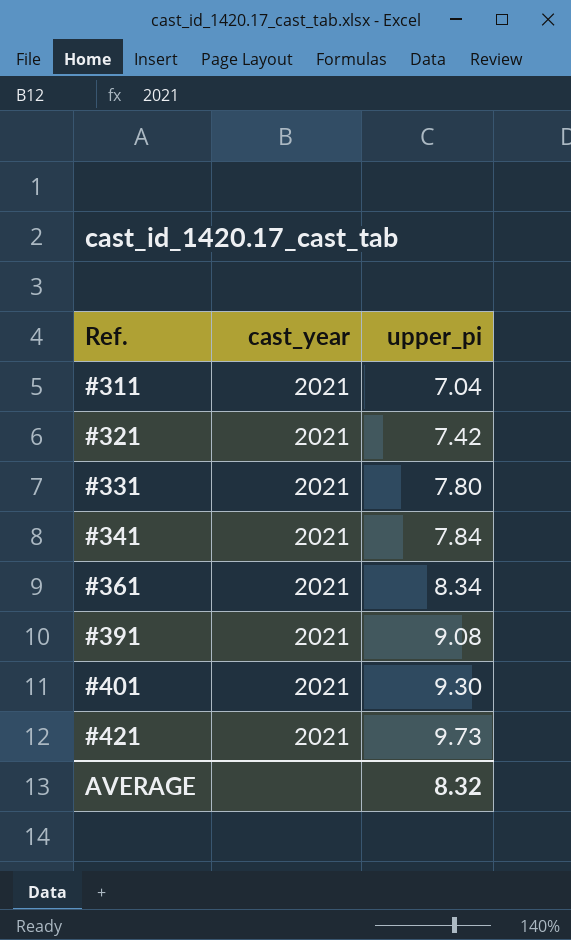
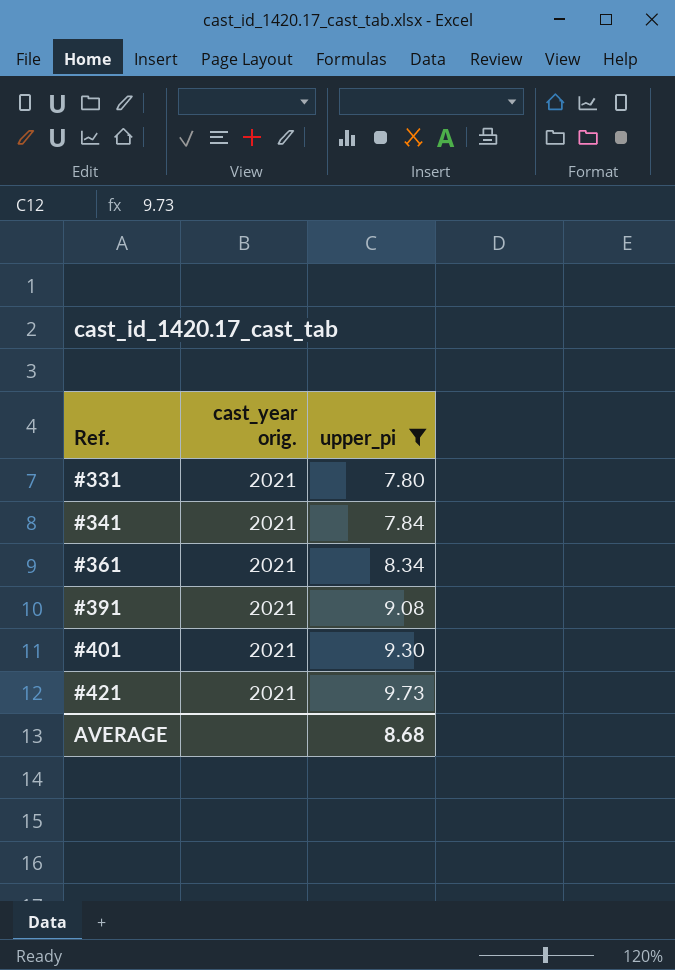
filter: none -> upper_pi >= 7.80
column name: cast_year -> cast_year orig.
AVERAGE | upper_pi: 8.32 -> 8.68

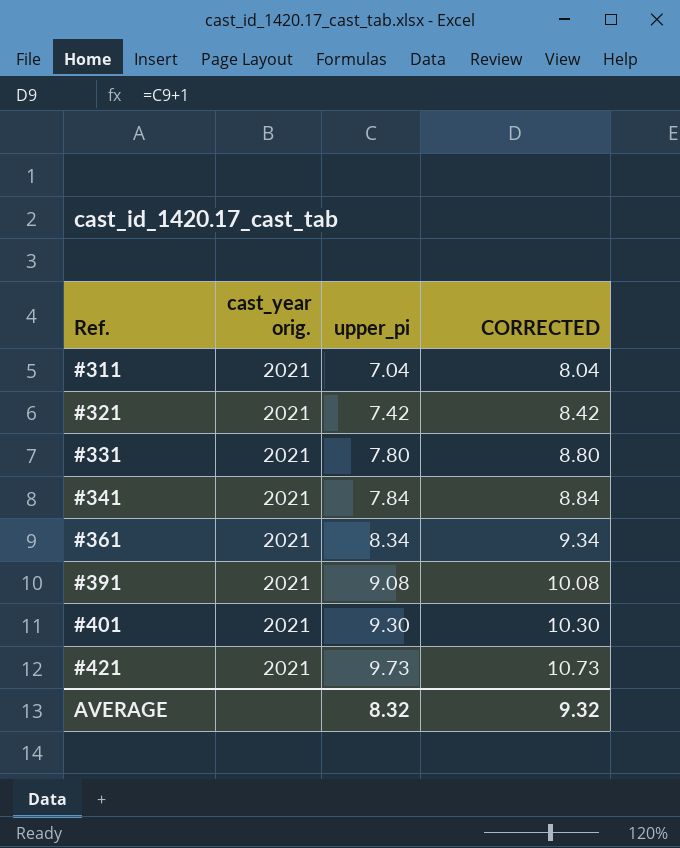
filter: upper_pi >= 7.80 -> none
column CORRECTED | formula: none -> [upper_pi] + 1
AVERAGE | upper_pi: 8.68 -> 8.32

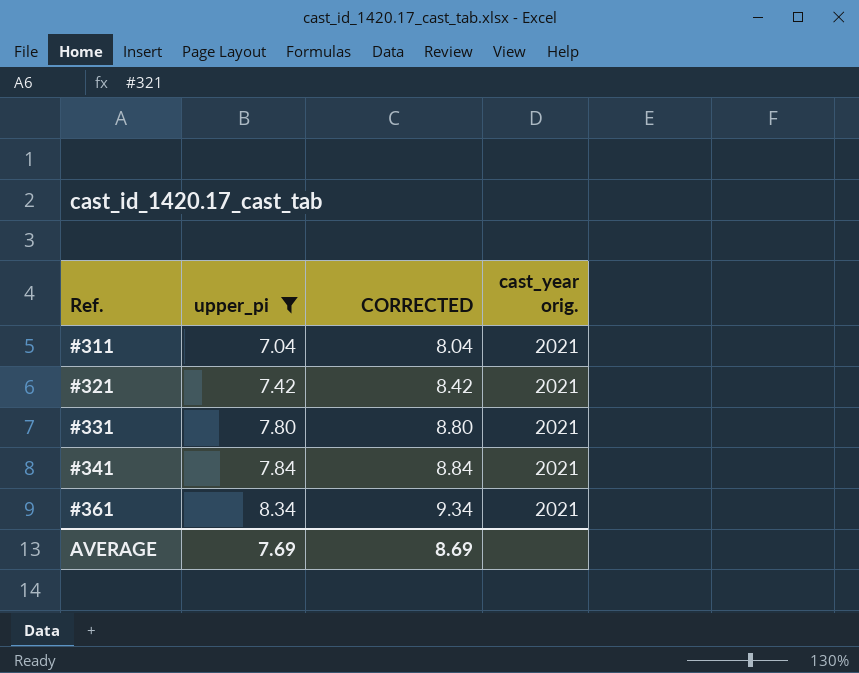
filter: none -> upper_pi <= 8.34
column cast_year orig. | position: 2 -> 4
AVERAGE | upper_pi: 8.32 -> 7.69
AVERAGE | CORRECTED: 9.32 -> 8.69

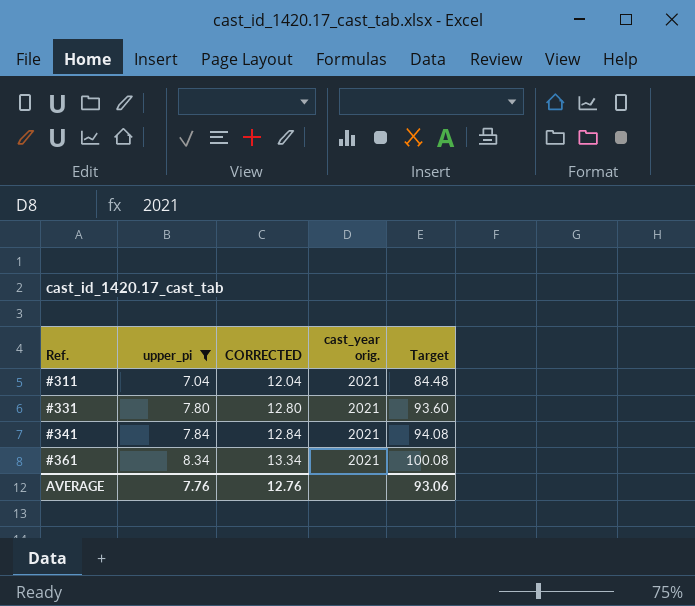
column CORRECTED | formula: [upper_pi] + 1 -> [upper_pi] + 5
column Target | formula: none -> [upper_pi] * 12
row #321: 7.42 | 8.42 | 2021 -> none
AVERAGE | upper_pi: 7.69 -> 7.76
AVERAGE | CORRECTED: 8.69 -> 12.76

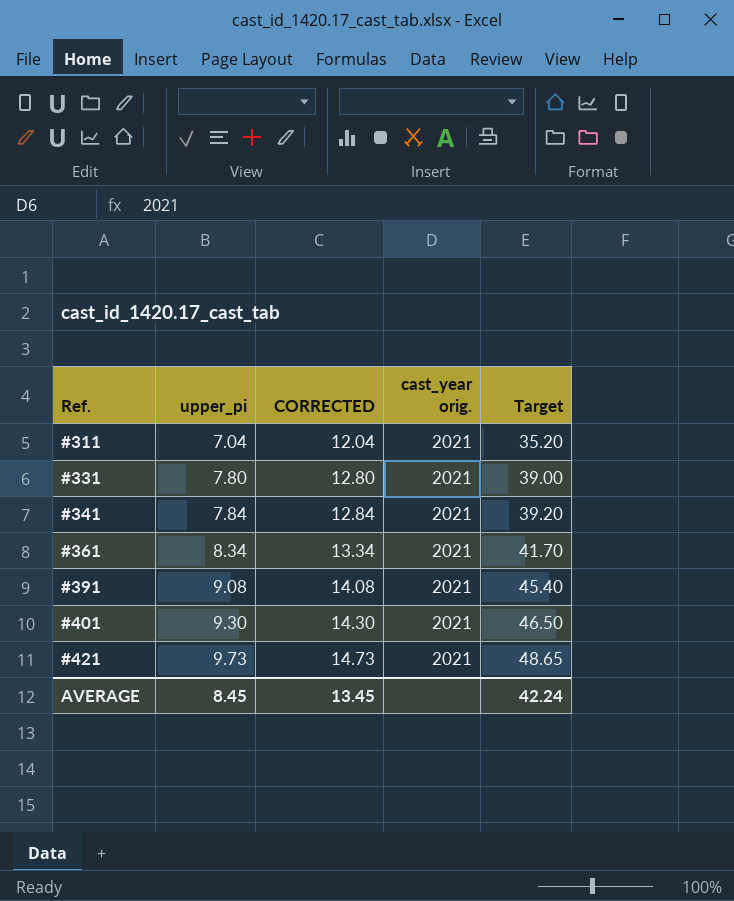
filter: upper_pi <= 8.34 -> none
column Target | formula: [upper_pi] * 12 -> [upper_pi] * 5
AVERAGE | upper_pi: 7.76 -> 8.45
AVERAGE | CORRECTED: 12.76 -> 13.45
AVERAGE | Target: 93.06 -> 42.24

